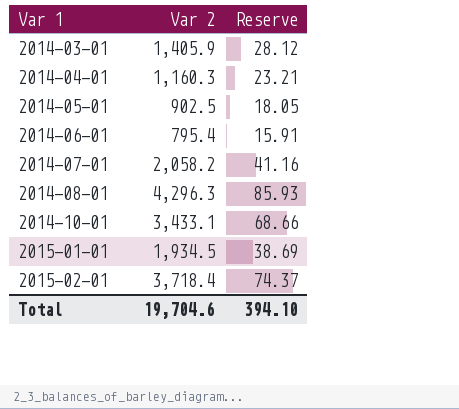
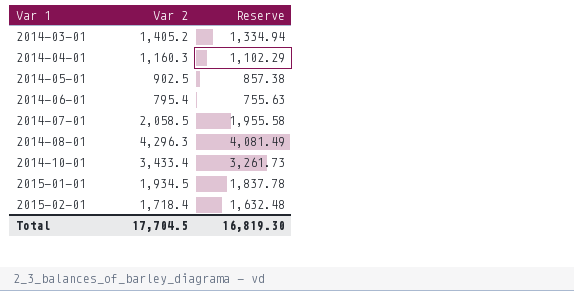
column Reserve | formula: [Var 2] * 0.02 -> [Var 2] * 0.95
2014-03-01 | Var 2: 1,405.9 -> 1,405.2
2014-07-01 | Var 2: 2,058.2 -> 2,058.5
2014-10-01 | Var 2: 3,433.1 -> 3,433.4
2015-02-01 | Var 2: 3,718.4 -> 1,718.4
Total | Var 2: 19,704.6 -> 17,704.5
Total | Reserve: 394.10 -> 16,819.30

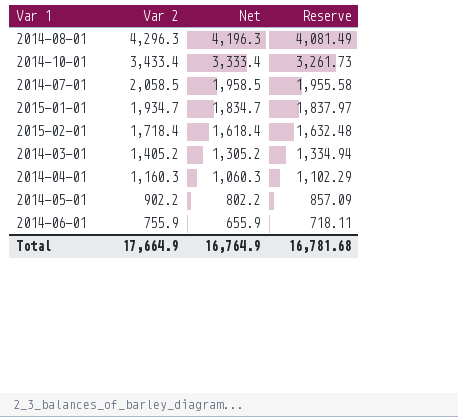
row order: Var 1 ascending -> Var 2 descending
column Net | formula: none -> [Var 2] - 100
2015-01-01 | Var 2: 1,934.5 -> 1,934.7
2015-01-01 | Reserve: 1,837.78 -> 1,837.97
2014-05-01 | Var 2: 902.5 -> 902.2
2014-05-01 | Reserve: 857.38 -> 857.09
2014-06-01 | Var 2: 795.4 -> 755.9
2014-06-01 | Reserve: 755.63 -> 718.11
Total | Var 2: 17,704.5 -> 17,664.9
Total | Reserve: 16,819.30 -> 16,781.68

